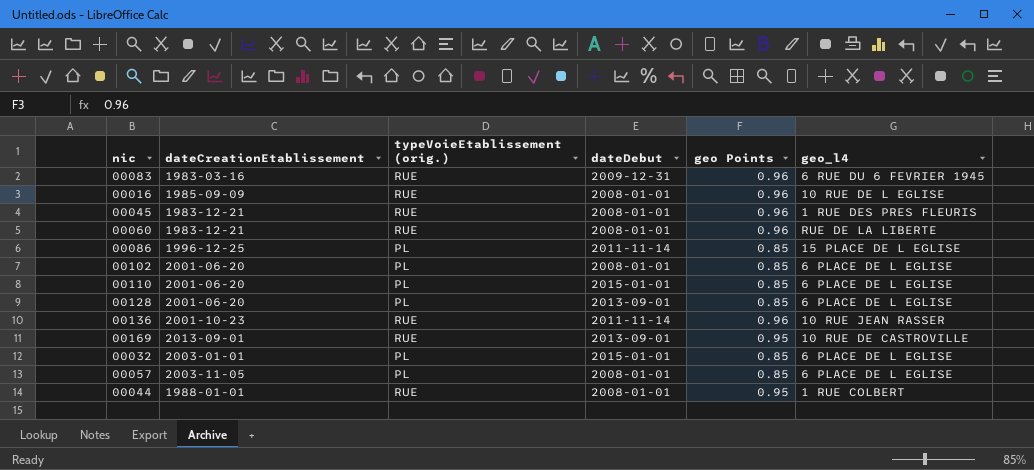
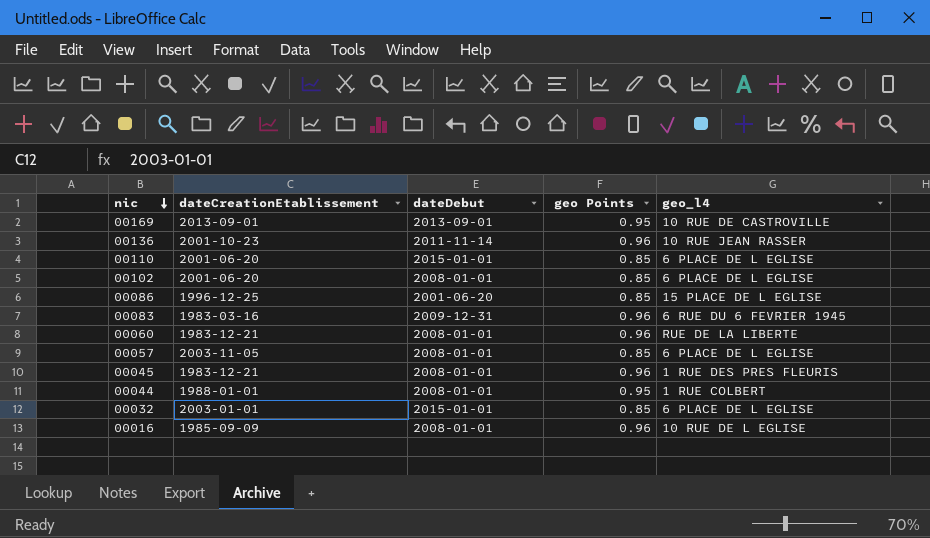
row order: none -> nic descending
column typeVoieEtablissement (orig.) | position: 3 -> none
row 00128: 2001-06-20 | PL | 2013-09-01 | 0.85 | 6 PLACE DE L EGLISE -> none
00086 | dateDebut: 2011-11-14 -> 2001-06-20

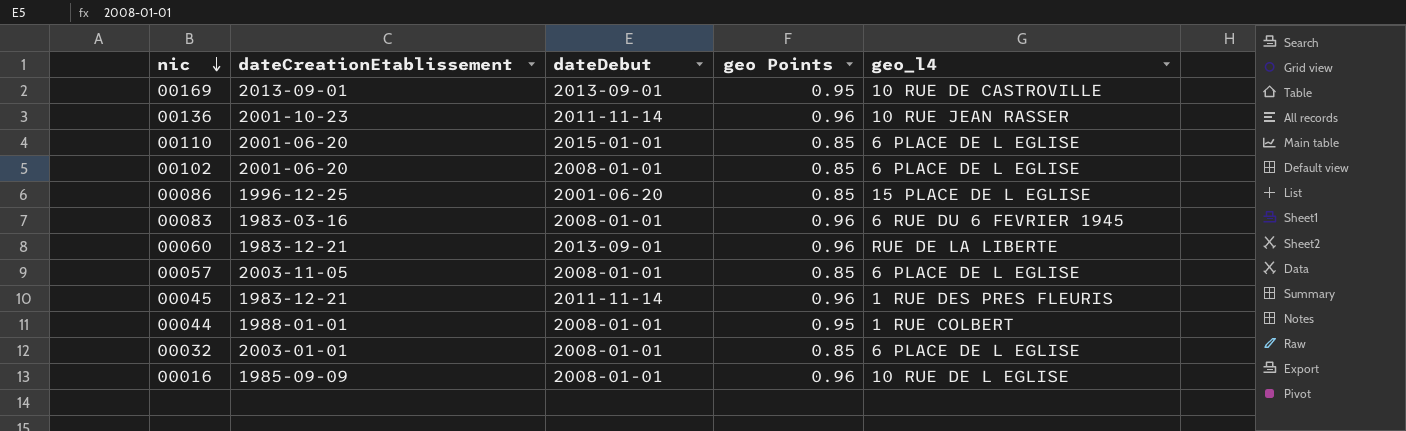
00083 | dateDebut: 2009-12-31 -> 2008-01-01
00060 | dateDebut: 2008-01-01 -> 2013-09-01
00045 | dateDebut: 2008-01-01 -> 2011-11-14
00032 | dateDebut: 2015-01-01 -> 2008-01-01

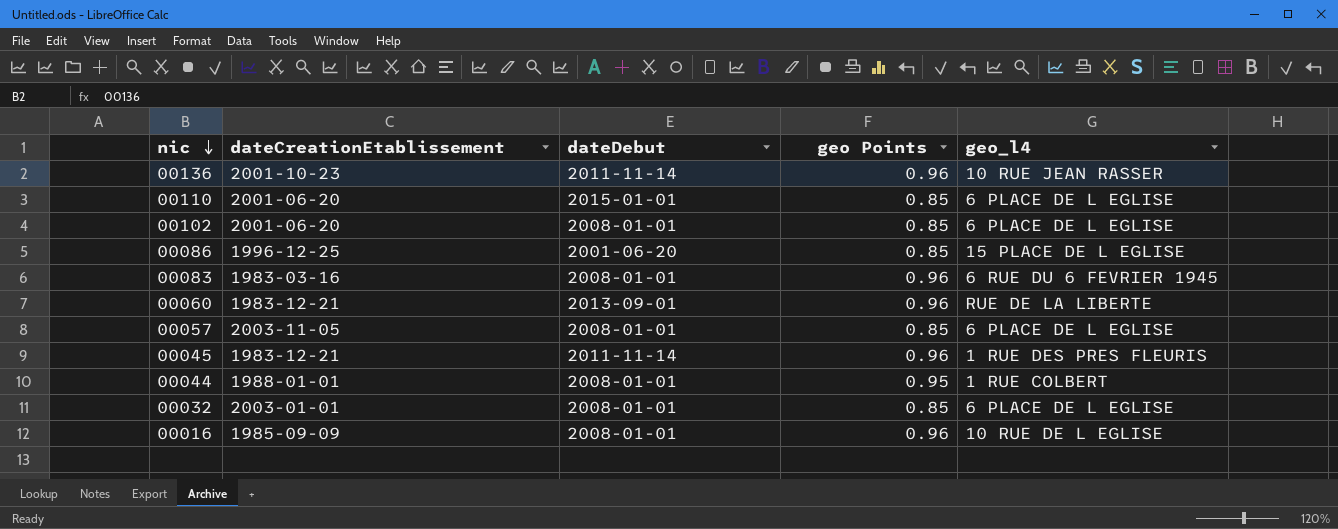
row 00169: 2013-09-01 | 2013-09-01 | 0.95 | 10 RUE DE CASTROVILLE -> none

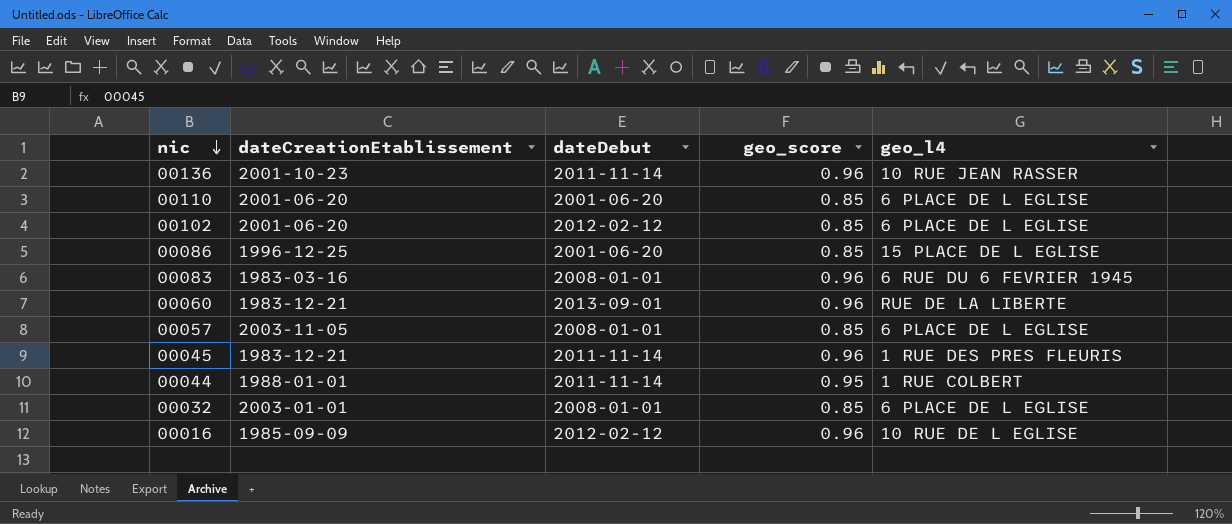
column name: geo Points -> geo_score
00110 | dateDebut: 2015-01-01 -> 2001-06-20
00102 | dateDebut: 2008-01-01 -> 2012-02-12
00044 | dateDebut: 2008-01-01 -> 2011-11-14
00016 | dateDebut: 2008-01-01 -> 2012-02-12

